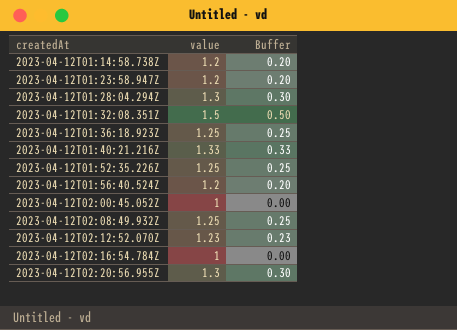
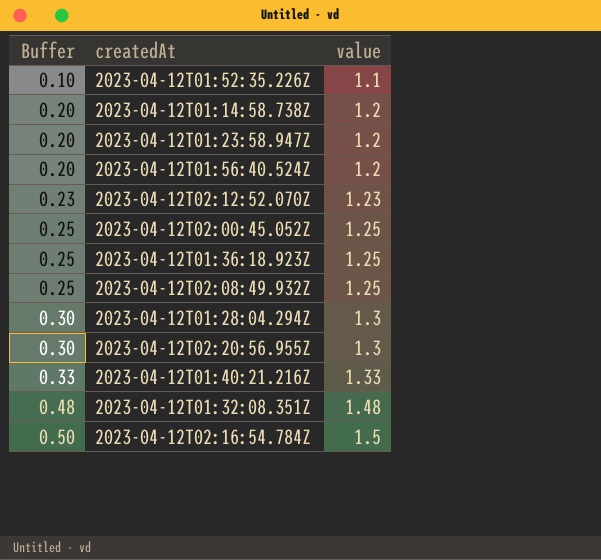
row order: createdAt ascending -> Buffer ascending
column Buffer | position: 3 -> 1
2023-04-12T01:52:35.226Z | Buffer: 0.25 -> 0.10
2023-04-12T01:52:35.226Z | value: 1.25 -> 1.1
2023-04-12T02:00:45.052Z | Buffer: 0.00 -> 0.25
2023-04-12T02:00:45.052Z | value: 1 -> 1.25
2023-04-12T01:32:08.351Z | Buffer: 0.50 -> 0.48
2023-04-12T01:32:08.351Z | value: 1.5 -> 1.48
2023-04-12T02:16:54.784Z | Buffer: 0.00 -> 0.50
2023-04-12T02:16:54.784Z | value: 1 -> 1.5

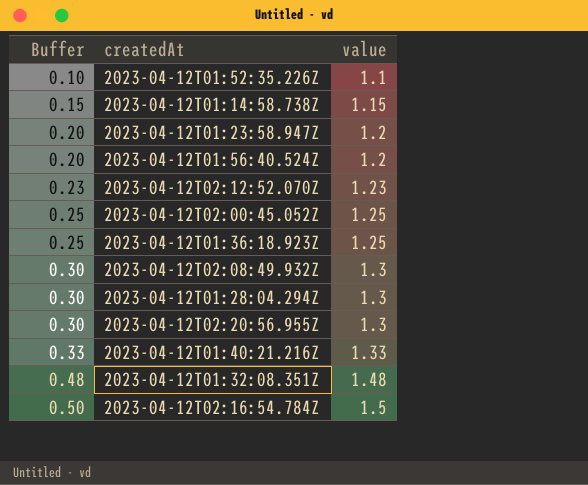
2023-04-12T01:14:58.738Z | Buffer: 0.20 -> 0.15
2023-04-12T01:14:58.738Z | value: 1.2 -> 1.15
2023-04-12T02:08:49.932Z | Buffer: 0.25 -> 0.30
2023-04-12T02:08:49.932Z | value: 1.25 -> 1.3

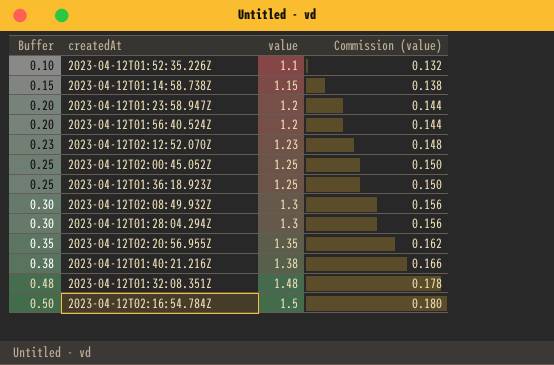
column Commission (value) | formula: none -> [value] * 0.12
2023-04-12T02:20:56.955Z | Buffer: 0.30 -> 0.35
2023-04-12T02:20:56.955Z | value: 1.3 -> 1.35
2023-04-12T01:40:21.216Z | Buffer: 0.33 -> 0.38
2023-04-12T01:40:21.216Z | value: 1.33 -> 1.38

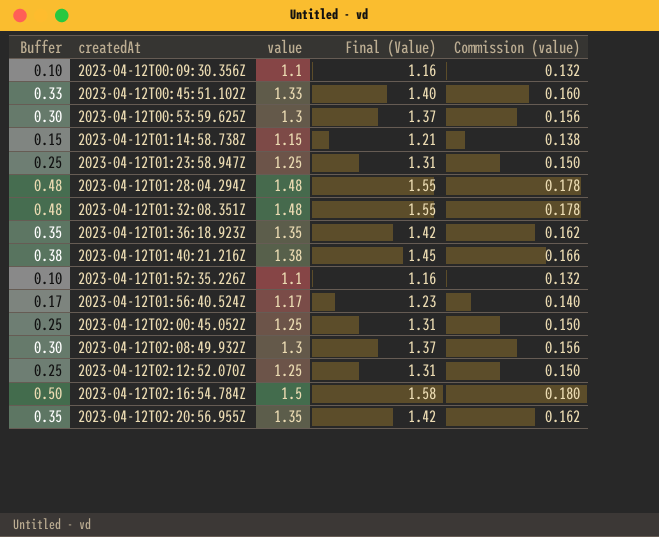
row order: Buffer ascending -> createdAt ascending
column Final (Value) | formula: none -> [value] * 1.05
row 2023-04-12T00:09:30.356Z: none -> 0.10 | 1.1 | 1.16 | 0.132
row 2023-04-12T00:45:51.102Z: none -> 0.33 | 1.33 | 1.40 | 0.160
row 2023-04-12T00:53:59.625Z: none -> 0.30 | 1.3 | 1.37 | 0.156
2023-04-12T01:23:58.947Z | Buffer: 0.20 -> 0.25
2023-04-12T01:23:58.947Z | value: 1.2 -> 1.25
2023-04-12T01:23:58.947Z | Commission (value): 0.144 -> 0.150
2023-04-12T01:28:04.294Z | Buffer: 0.30 -> 0.48
2023-04-12T01:28:04.294Z | value: 1.3 -> 1.48
2023-04-12T01:28:04.294Z | Commission (value): 0.156 -> 0.178
2023-04-12T01:36:18.923Z | Buffer: 0.25 -> 0.35
2023-04-12T01:36:18.923Z | value: 1.25 -> 1.35
2023-04-12T01:36:18.923Z | Commission (value): 0.150 -> 0.162
2023-04-12T01:56:40.524Z | Buffer: 0.20 -> 0.17
2023-04-12T01:56:40.524Z | value: 1.2 -> 1.17
2023-04-12T01:56:40.524Z | Commission (value): 0.144 -> 0.140
2023-04-12T02:12:52.070Z | Buffer: 0.23 -> 0.25
2023-04-12T02:12:52.070Z | value: 1.23 -> 1.25
2023-04-12T02:12:52.070Z | Commission (value): 0.148 -> 0.150

